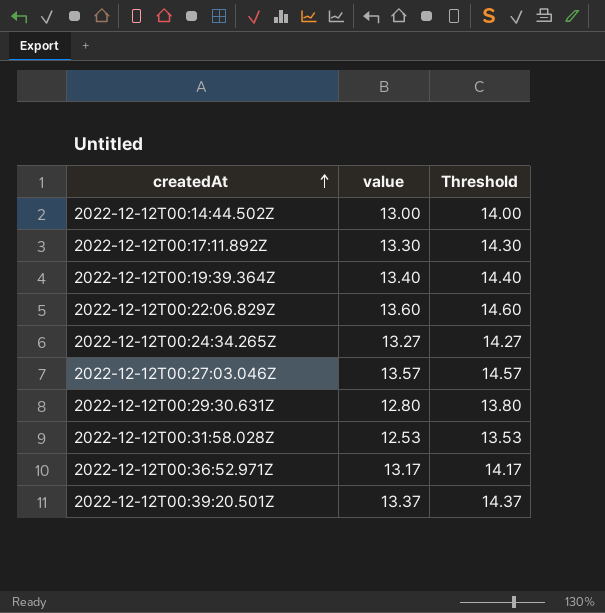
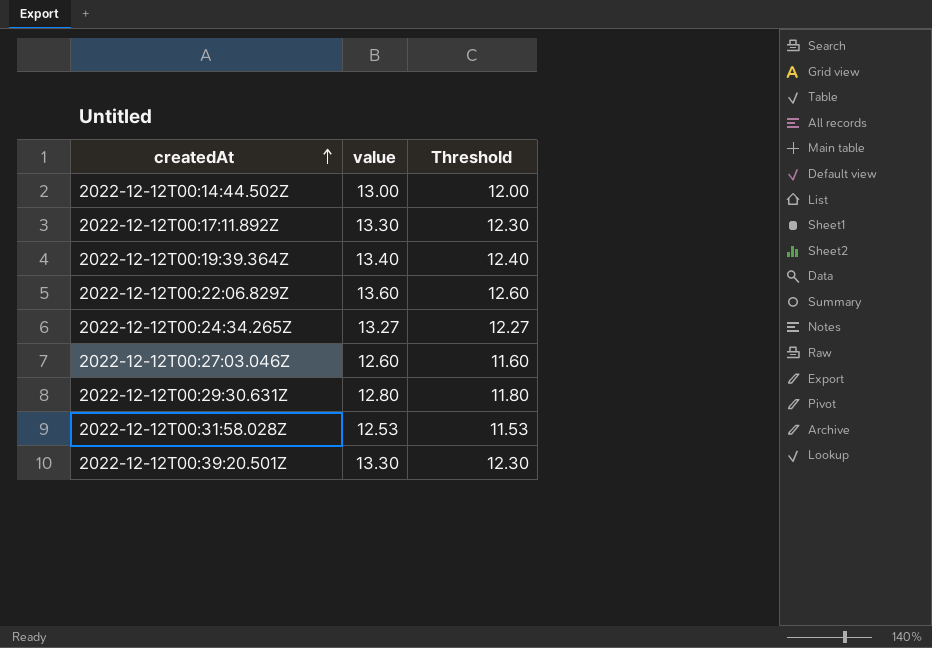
column Threshold | formula: [value] + 1 -> [value] - 1
row 2022-12-12T00:36:52.971Z: 13.17 | 14.17 -> none
2022-12-12T00:27:03.046Z | value: 13.57 -> 12.60
2022-12-12T00:39:20.501Z | value: 13.37 -> 13.30

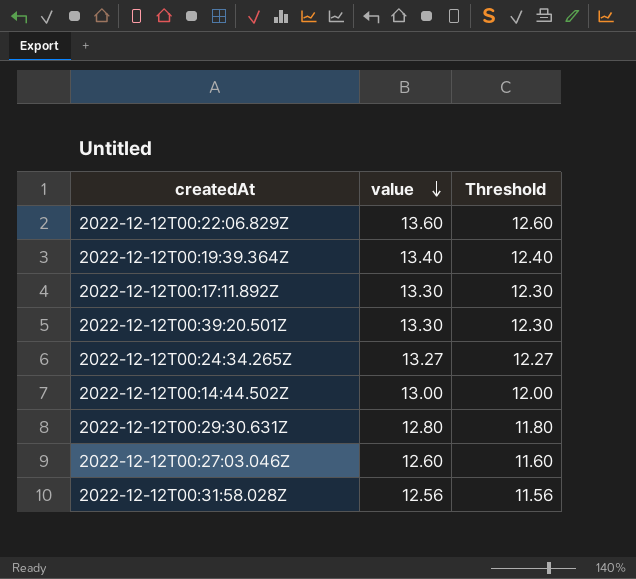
row order: createdAt ascending -> value descending
2022-12-12T00:31:58.028Z | value: 12.53 -> 12.56
2022-12-12T00:31:58.028Z | Threshold: 11.53 -> 11.56

